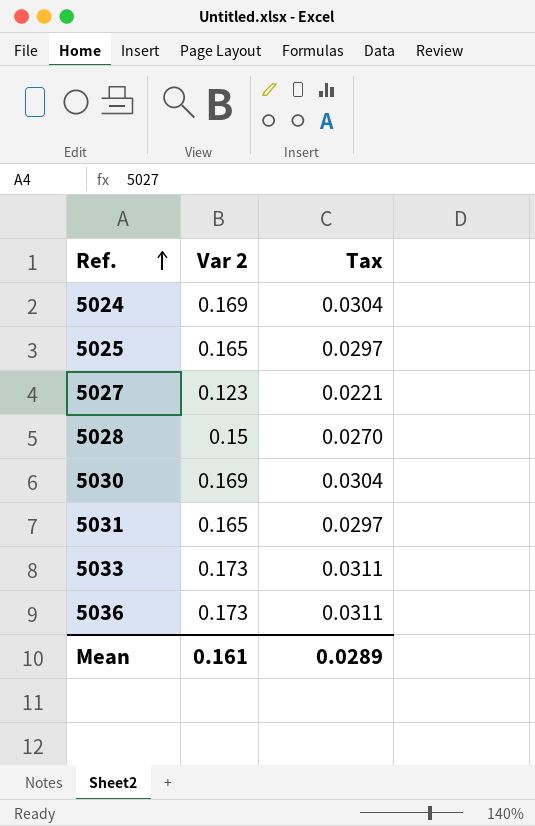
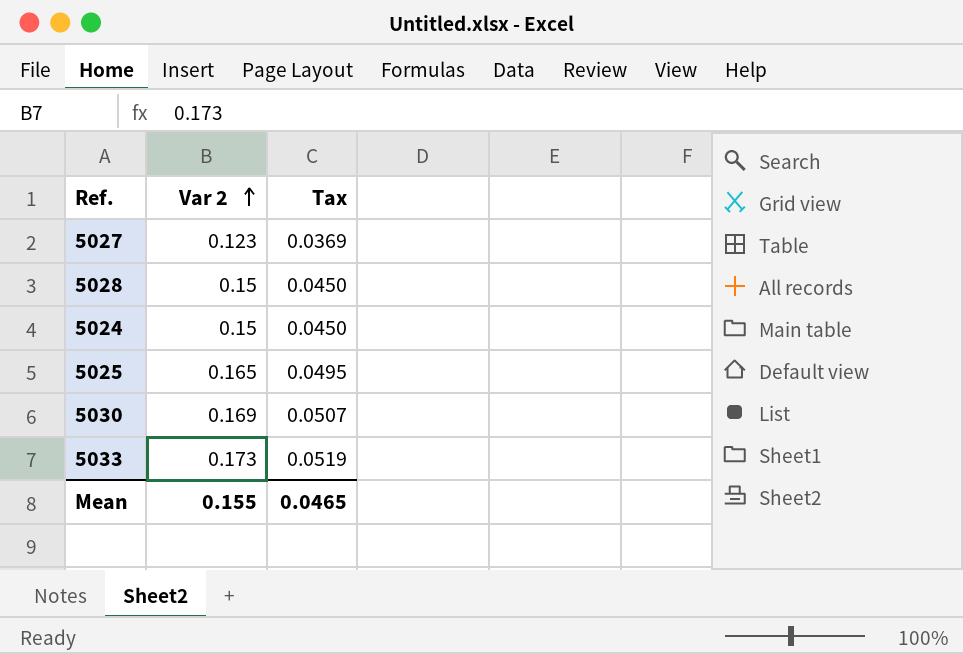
row order: Ref. ascending -> Var 2 ascending
column Tax | formula: [Var 2] * 0.18 -> [Var 2] * 0.3
row 5031: 0.165 | 0.0297 -> none
row 5036: 0.173 | 0.0311 -> none
5024 | Var 2: 0.169 -> 0.15
Mean | Var 2: 0.161 -> 0.155
Mean | Tax: 0.0289 -> 0.0465

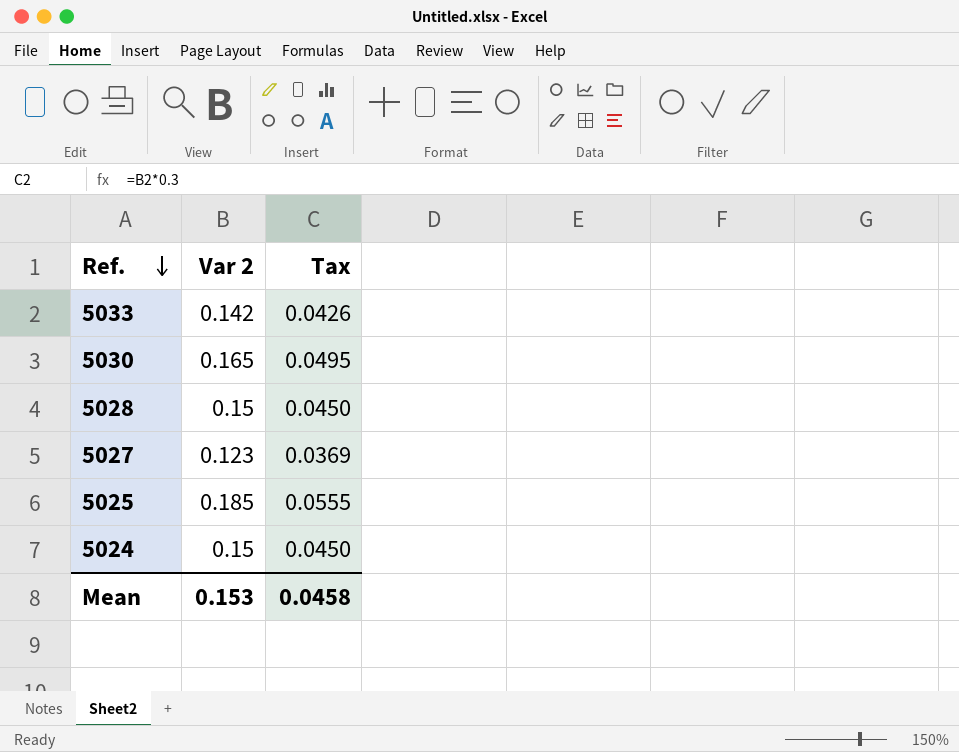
row order: Var 2 ascending -> Ref. descending
5033 | Var 2: 0.173 -> 0.142
5033 | Tax: 0.0519 -> 0.0426
5030 | Var 2: 0.169 -> 0.165
5030 | Tax: 0.0507 -> 0.0495
5025 | Var 2: 0.165 -> 0.185
5025 | Tax: 0.0495 -> 0.0555
Mean | Var 2: 0.155 -> 0.153
Mean | Tax: 0.0465 -> 0.0458

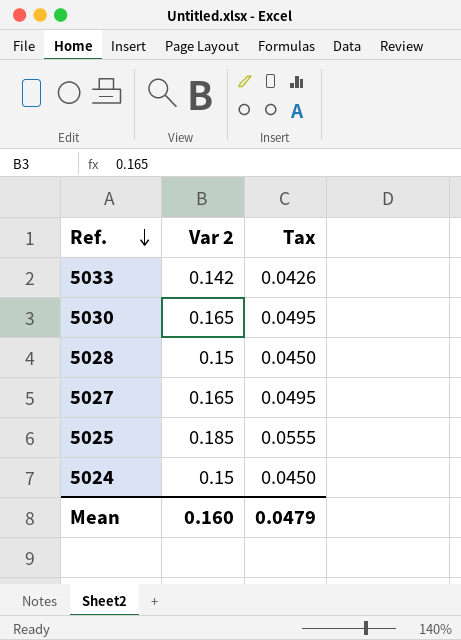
5027 | Var 2: 0.123 -> 0.165
5027 | Tax: 0.0369 -> 0.0495
Mean | Var 2: 0.153 -> 0.160
Mean | Tax: 0.0458 -> 0.0479

